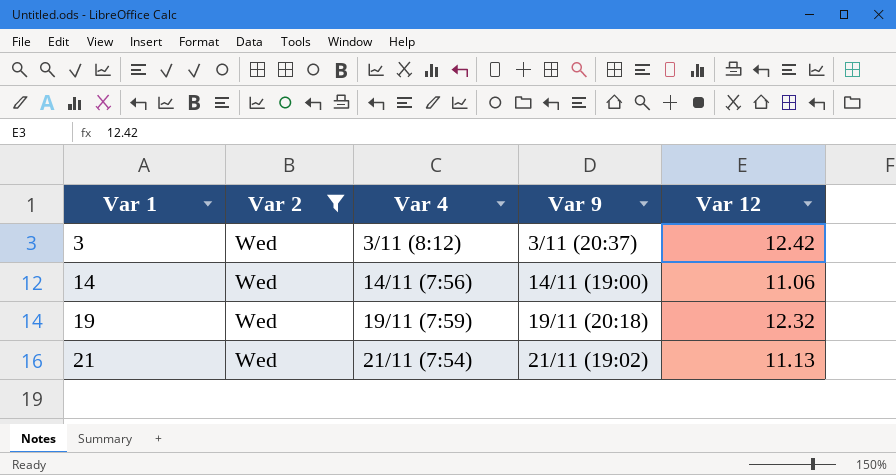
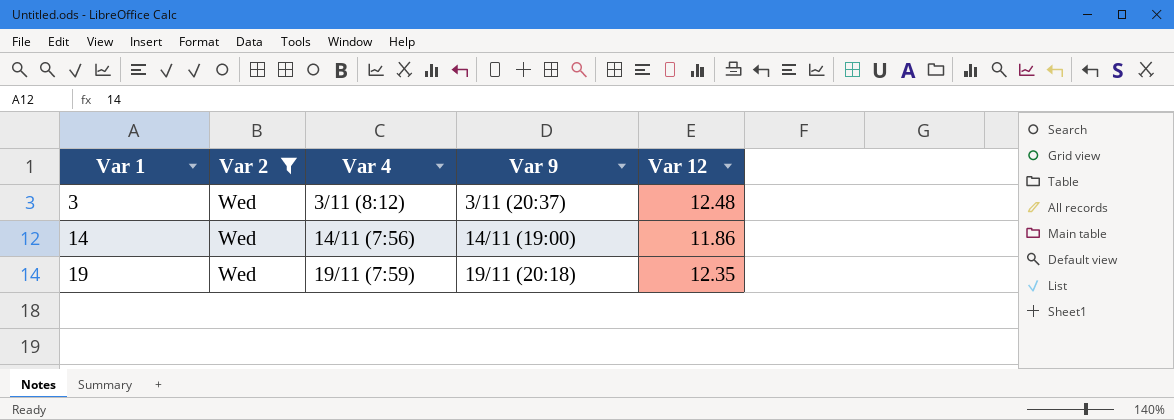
row 21: Wed | 21/11 (7:54) | 21/11 (19:02) | 11.13 -> none
3 | Var 12: 12.42 -> 12.48
14 | Var 12: 11.06 -> 11.86
19 | Var 12: 12.32 -> 12.35

